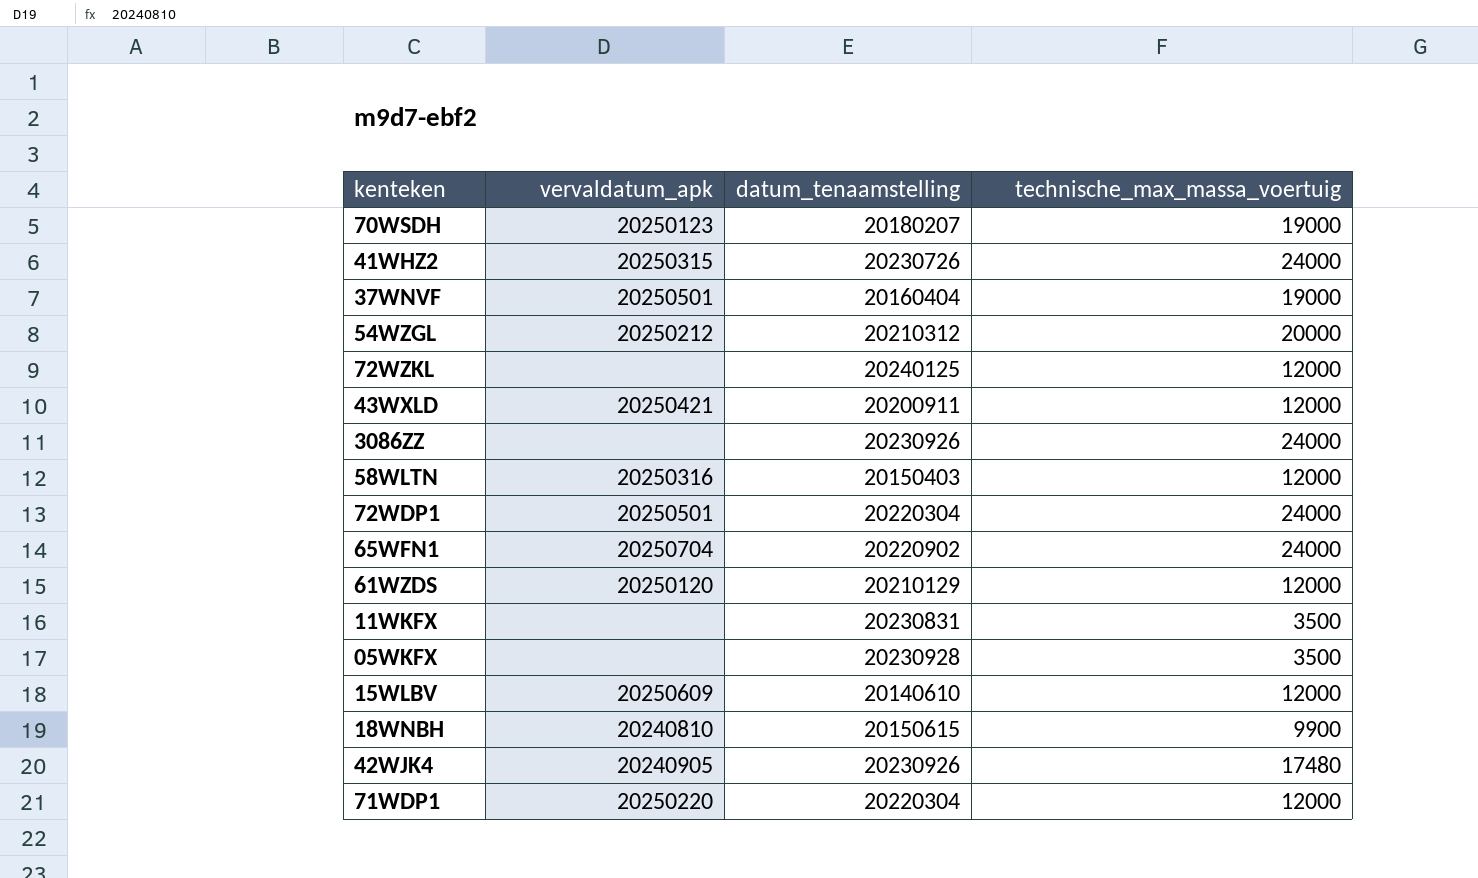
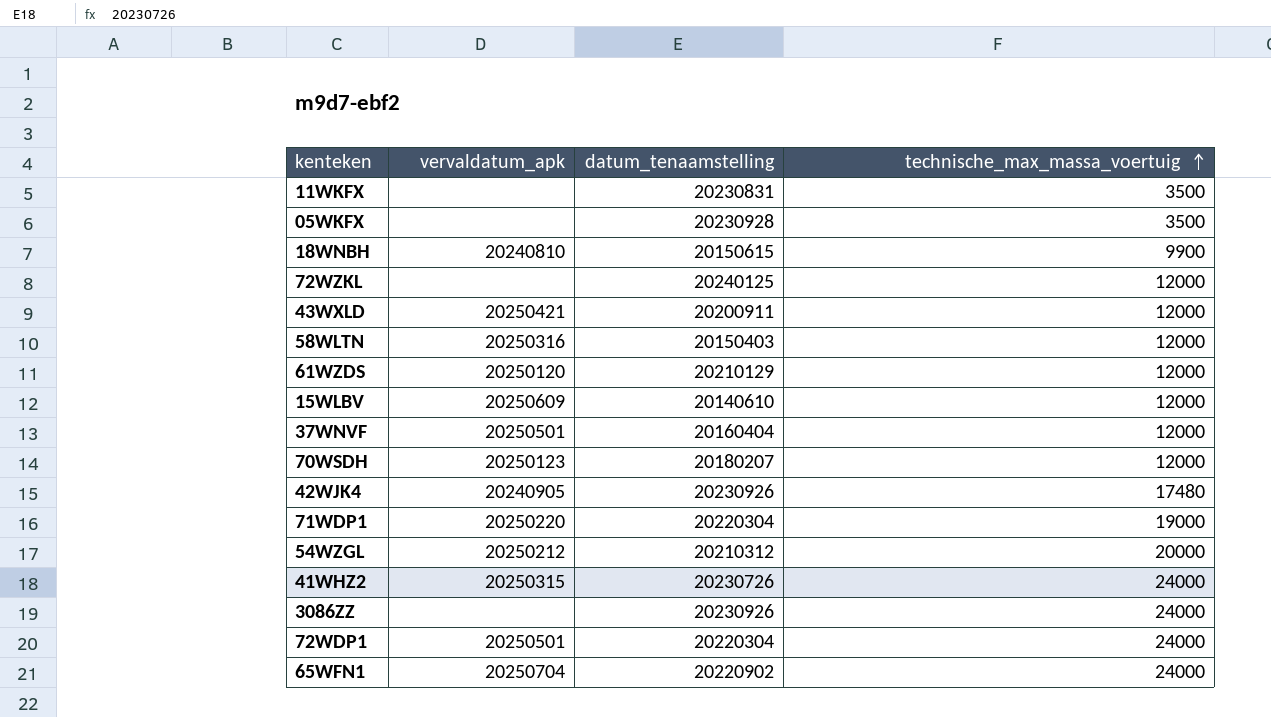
row order: none -> technische_max_massa_voertuig ascending
37WNVF | technische_max_massa_voertuig: 19000 -> 12000
70WSDH | technische_max_massa_voertuig: 19000 -> 12000
71WDP1 | technische_max_massa_voertuig: 12000 -> 19000

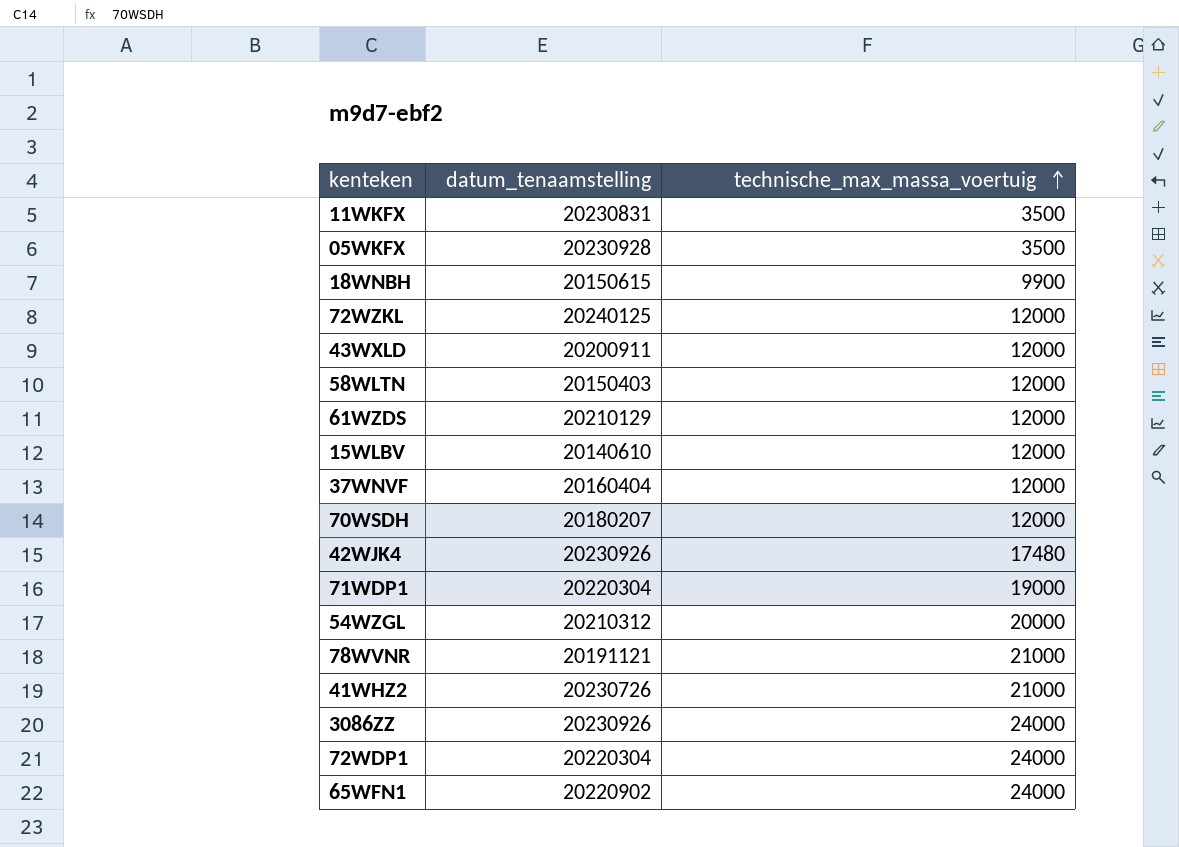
column vervaldatum_apk | position: 2 -> none
row 78WVNR: none -> 20191121 | 21000
41WHZ2 | technische_max_massa_voertuig: 24000 -> 21000

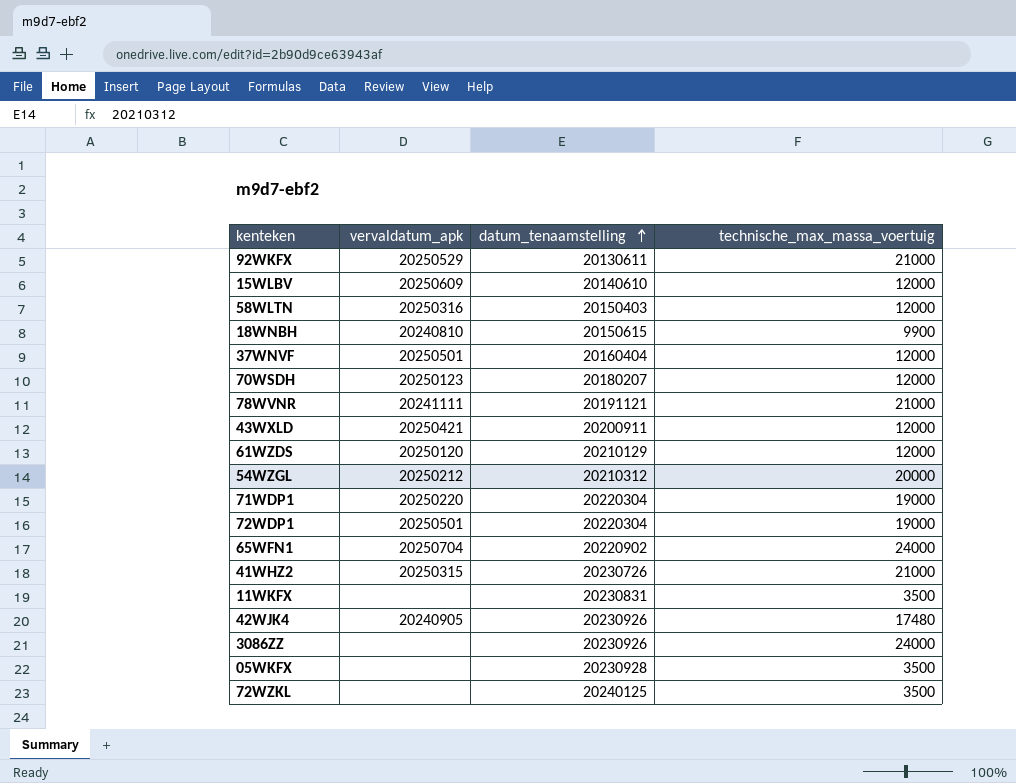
row order: technische_max_massa_voertuig ascending -> datum_tenaamstelling ascending
column vervaldatum_apk | position: none -> 2
row 92WKFX: none -> 20250529 | 20130611 | 21000
72WDP1 | technische_max_massa_voertuig: 24000 -> 19000
72WZKL | technische_max_massa_voertuig: 12000 -> 3500

